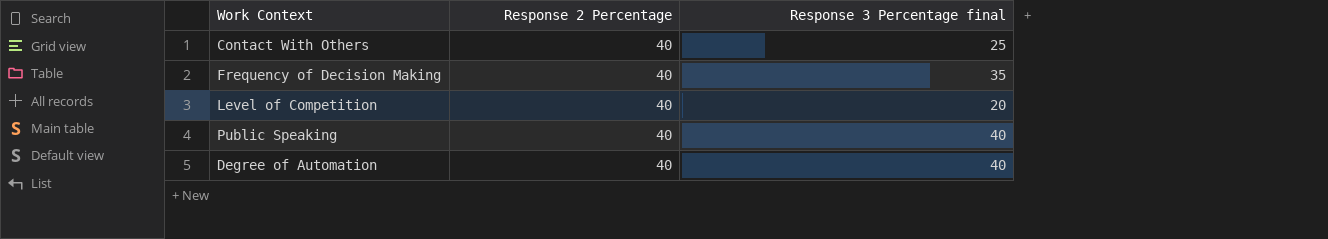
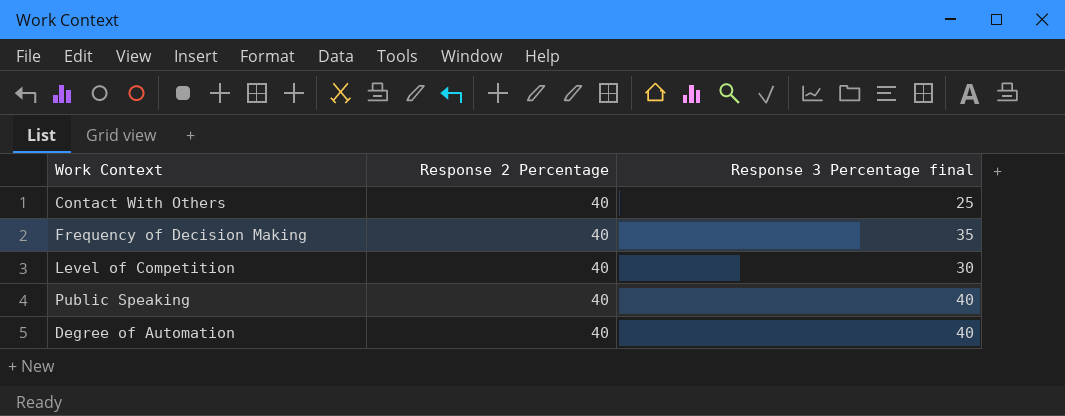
Level of Competition | Response 3 Percentage final: 20 -> 30

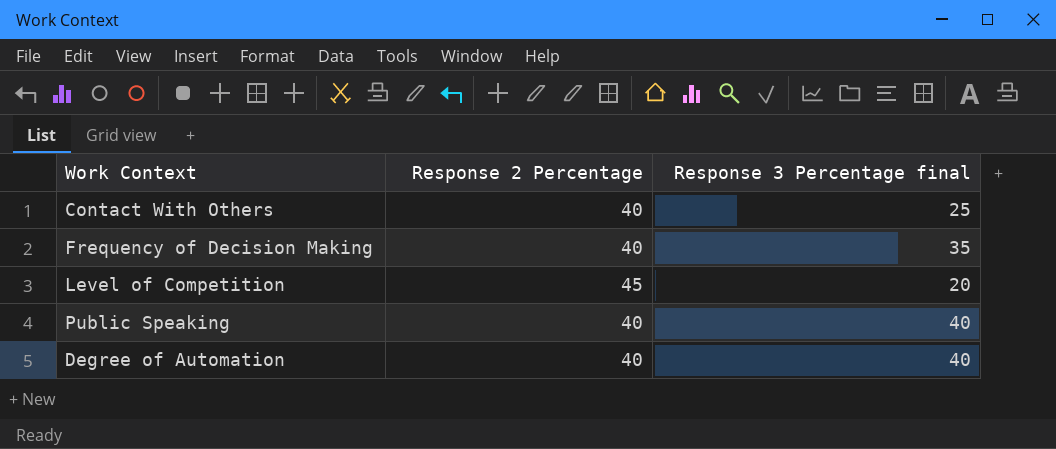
Level of Competition | Response 2 Percentage: 40 -> 45
Level of Competition | Response 3 Percentage final: 30 -> 20

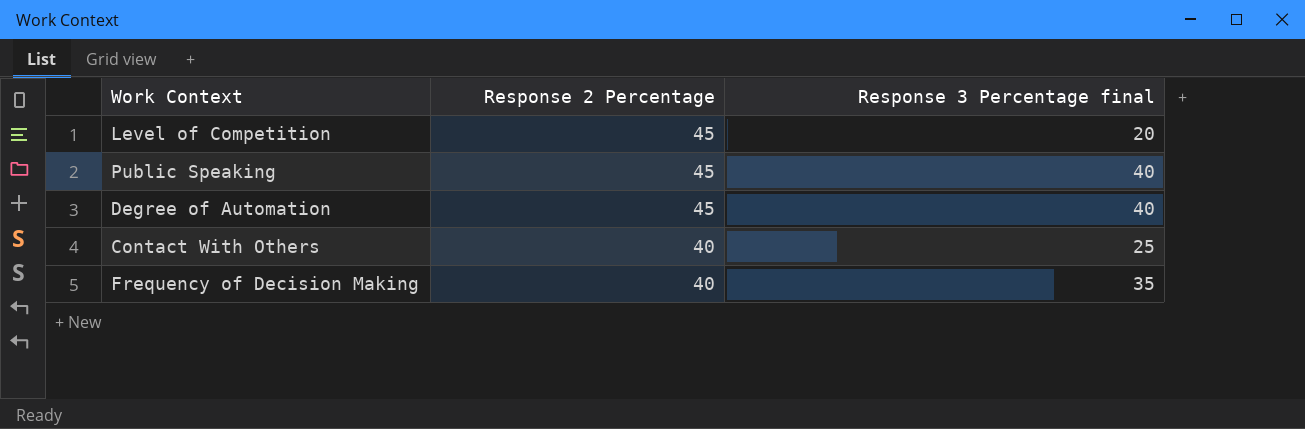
row order: none -> Response 2 Percentage descending
Public Speaking | Response 2 Percentage: 40 -> 45
Degree of Automation | Response 2 Percentage: 40 -> 45

